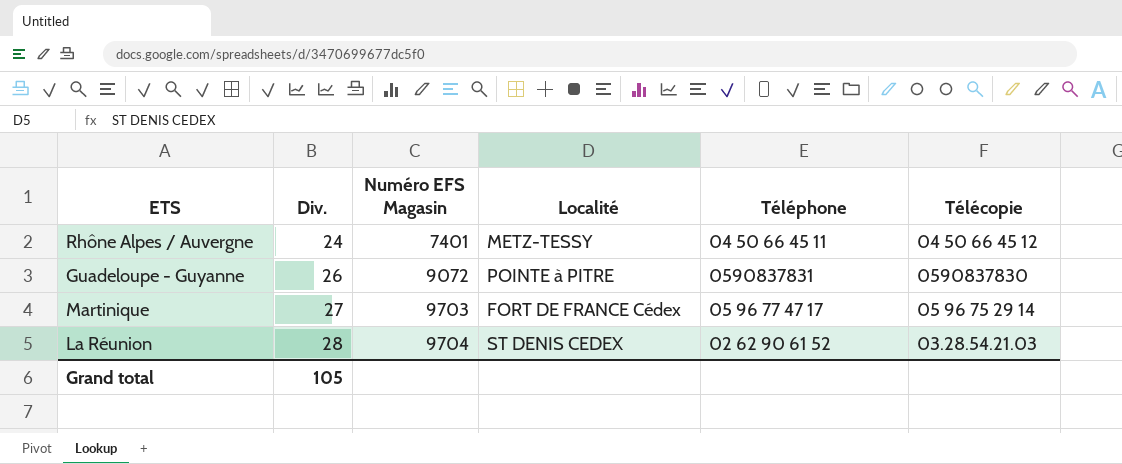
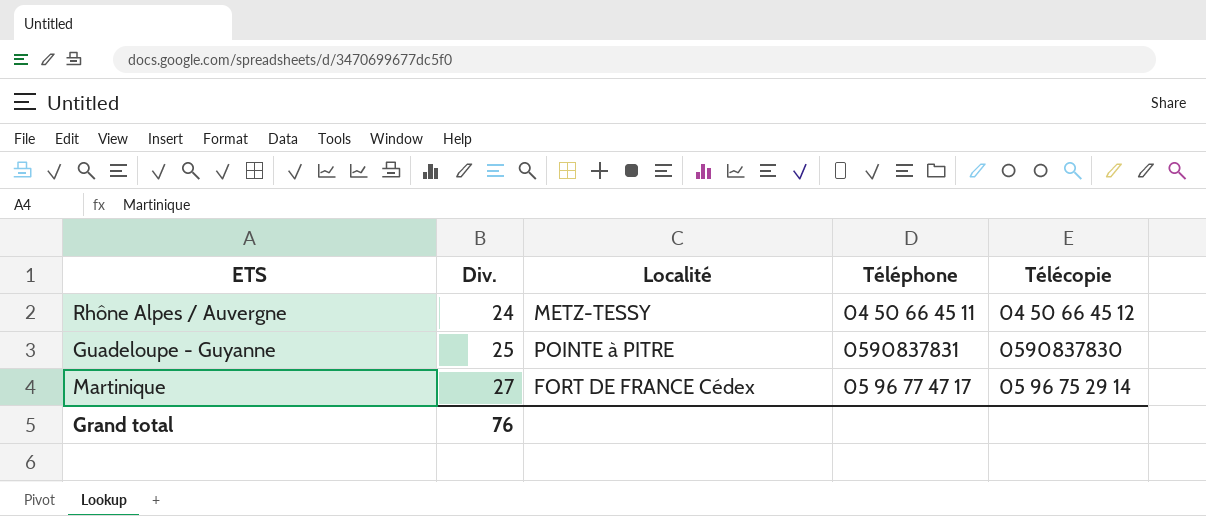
column Numéro EFS Magasin | position: 3 -> none
row La Réunion: 28 | 9704 | ST DENIS CEDEX | 02 62 90 61 52 | 03.28.54.21.03 -> none
Guadeloupe - Guyanne | Div.: 26 -> 25
Grand total | Div.: 105 -> 76

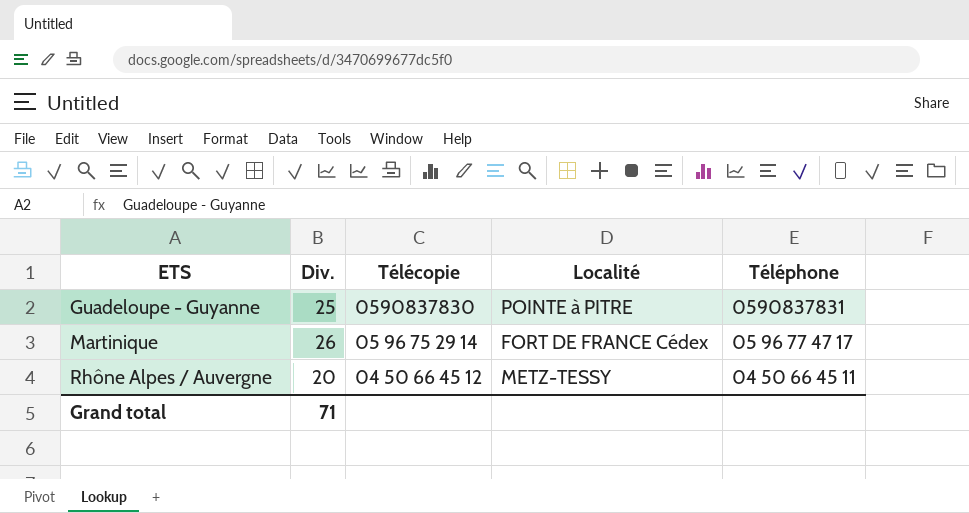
row order: Div. ascending -> ETS ascending
column Télécopie | position: 5 -> 3
Martinique | Div.: 27 -> 26
Rhône Alpes / Auvergne | Div.: 24 -> 20
Grand total | Div.: 76 -> 71

